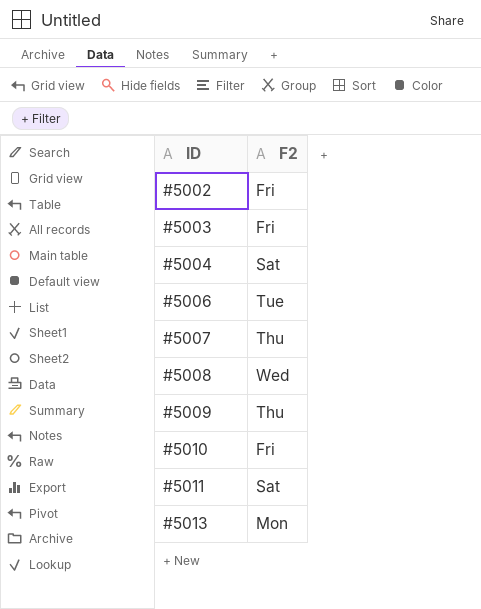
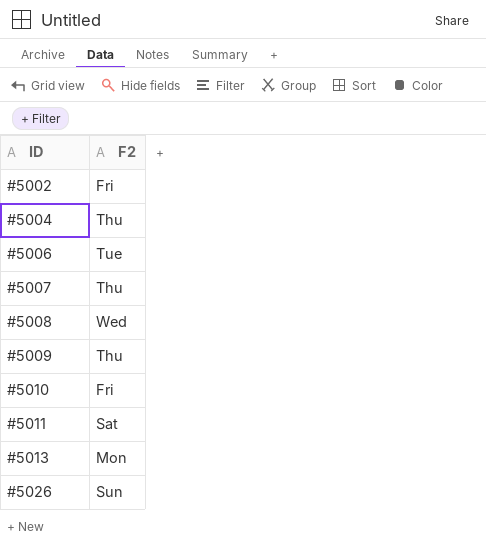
row #5003: Fri -> none
#5004 | F2: Sat -> Thu
row #5026: none -> Sun

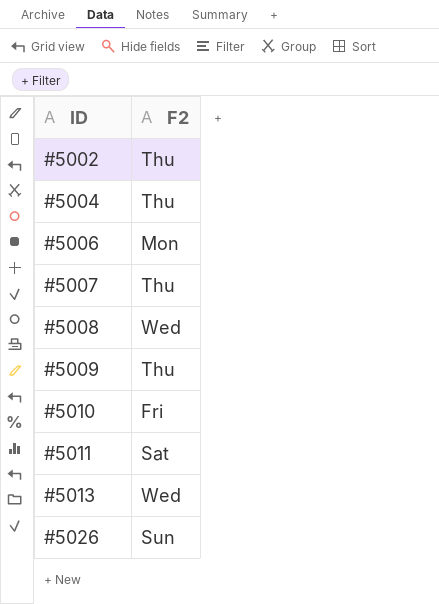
#5002 | F2: Fri -> Thu
#5006 | F2: Tue -> Mon
#5013 | F2: Mon -> Wed

